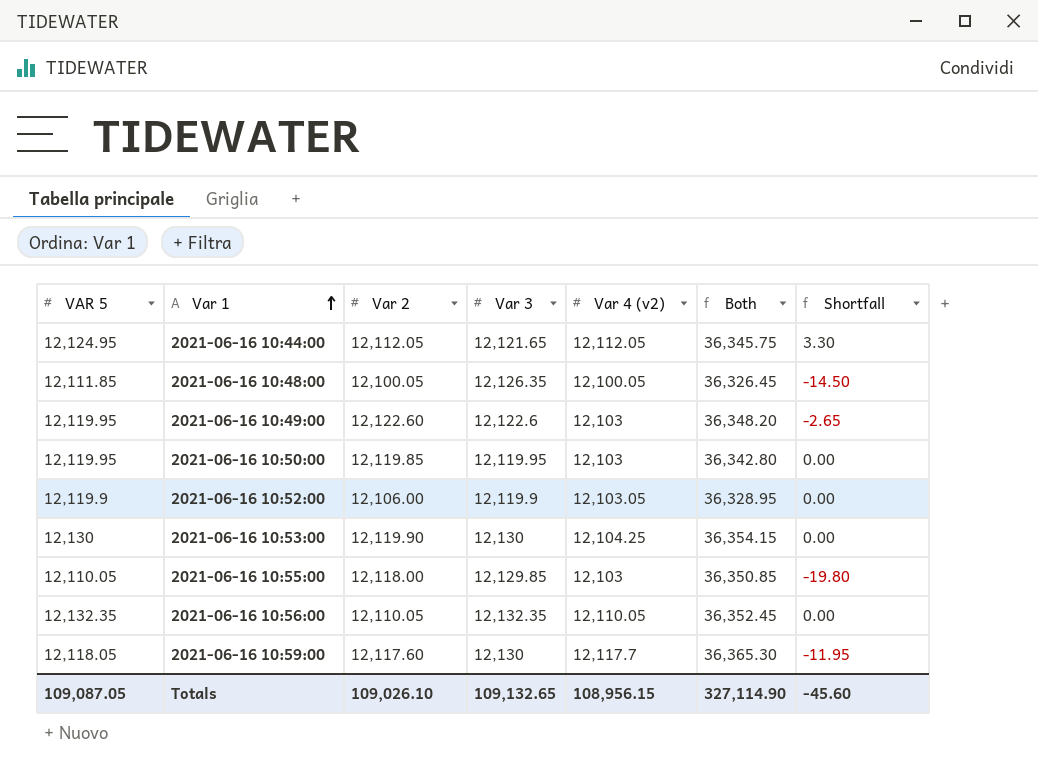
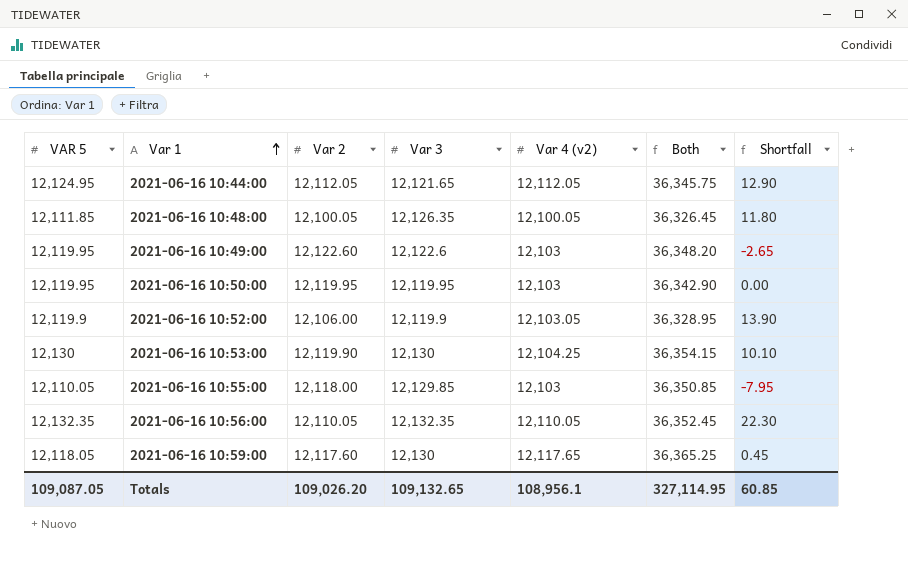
column Shortfall | formula: [VAR 5] - [Var 3] -> [VAR 5] - [Var 2]
2021-06-16 10:50:00 | Var 2: 12,119.85 -> 12,119.95
2021-06-16 10:50:00 | Both: 36,342.80 -> 36,342.90
2021-06-16 10:59:00 | Var 4 (v2): 12,117.7 -> 12,117.65
2021-06-16 10:59:00 | Both: 36,365.30 -> 36,365.25
Totals | Var 2: 109,026.10 -> 109,026.20
Totals | Var 4 (v2): 108,956.15 -> 108,956.1
Totals | Both: 327,114.90 -> 327,114.95
Totals | Shortfall: -45.60 -> 60.85

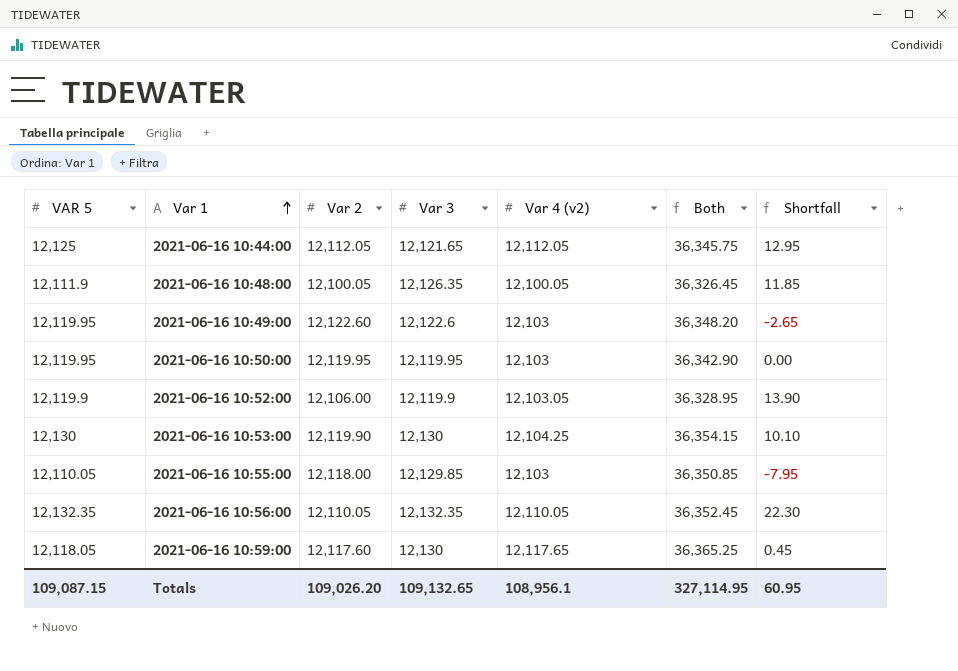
2021-06-16 10:44:00 | VAR 5: 12,124.95 -> 12,125
2021-06-16 10:44:00 | Shortfall: 12.90 -> 12.95
2021-06-16 10:48:00 | VAR 5: 12,111.85 -> 12,111.9
2021-06-16 10:48:00 | Shortfall: 11.80 -> 11.85
Totals | VAR 5: 109,087.05 -> 109,087.15
Totals | Shortfall: 60.85 -> 60.95

